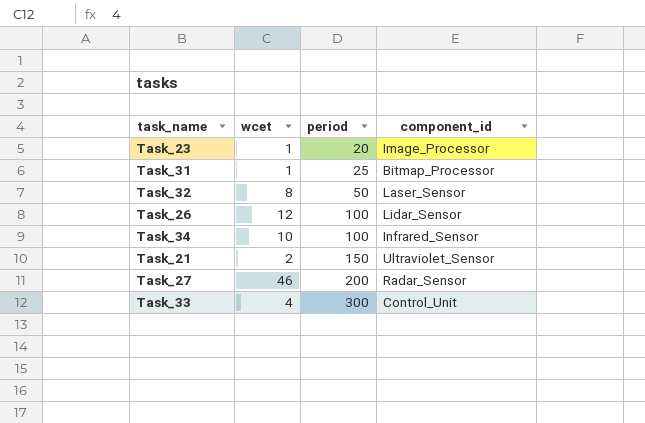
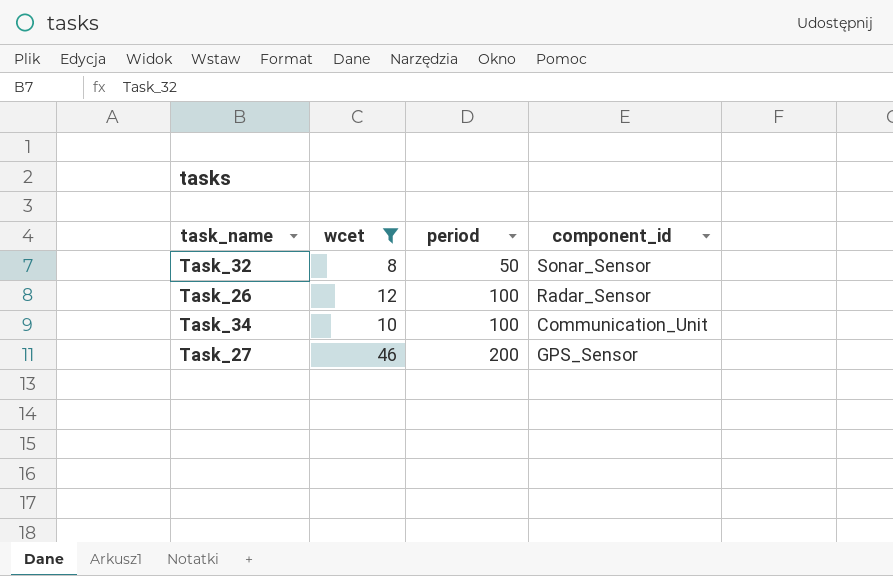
filter: none -> wcet >= 8
Task_32 | component_id: Laser_Sensor -> Sonar_Sensor
Task_26 | component_id: Lidar_Sensor -> Radar_Sensor
Task_34 | component_id: Infrared_Sensor -> Communication_Unit
Task_27 | component_id: Radar_Sensor -> GPS_Sensor

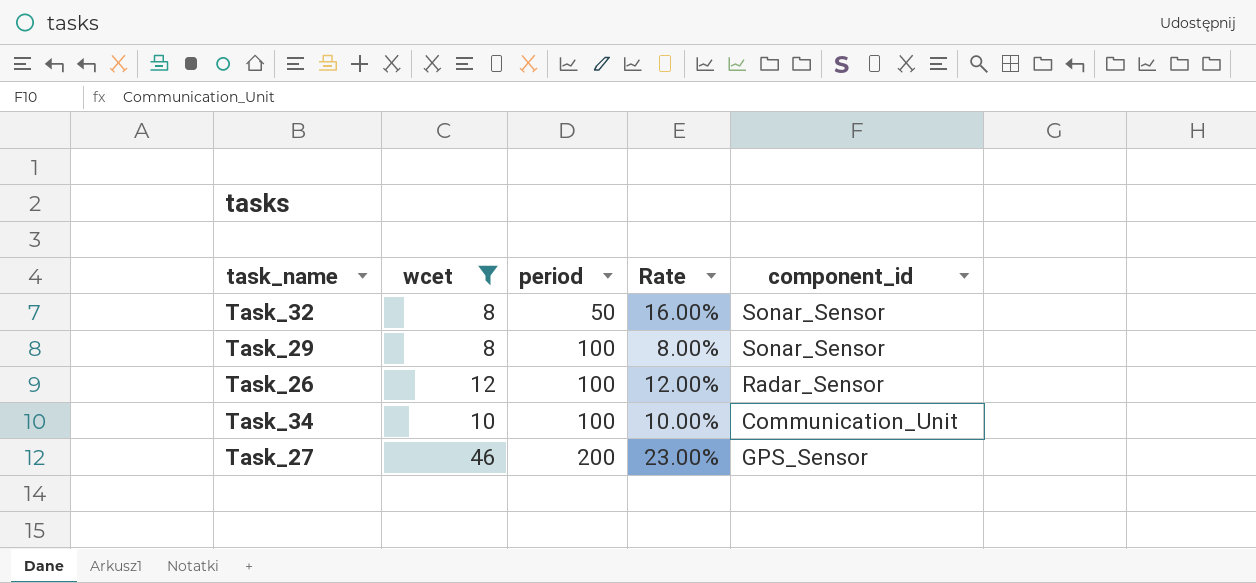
column Rate | formula: none -> [wcet] / [period]
row Task_29: none -> 8 | 100 | 8.00% | Sonar_Sensor

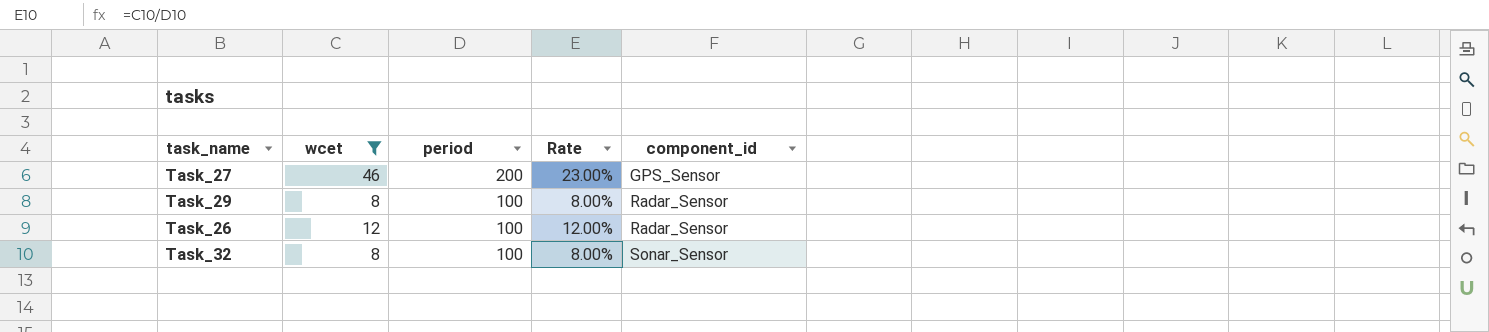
row order: period ascending -> period descending
row Task_34: 10 | 100 | 10.00% | Communication_Unit -> none
Task_29 | component_id: Sonar_Sensor -> Radar_Sensor
Task_32 | period: 50 -> 100
Task_32 | Rate: 16.00% -> 8.00%

